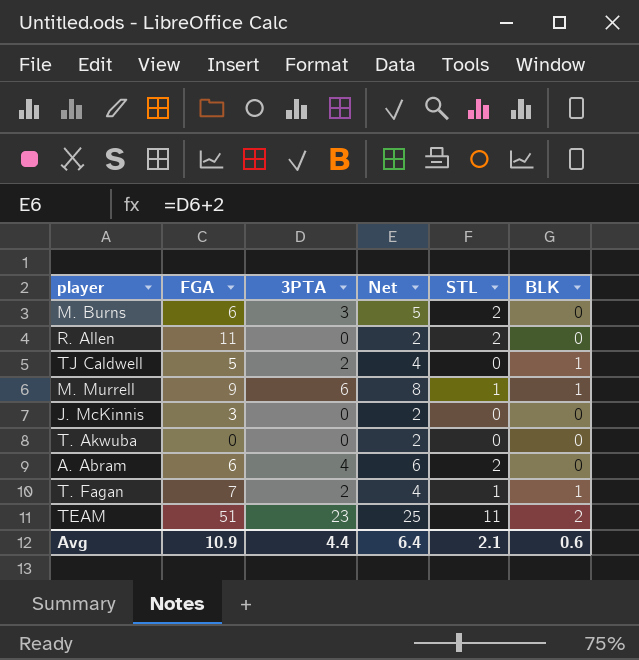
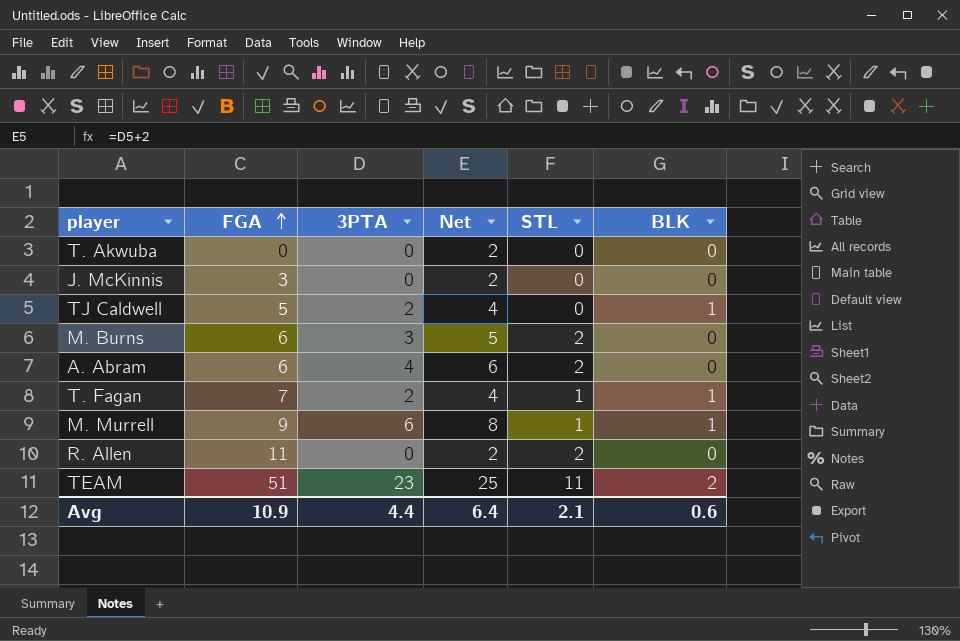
row order: none -> FGA ascending

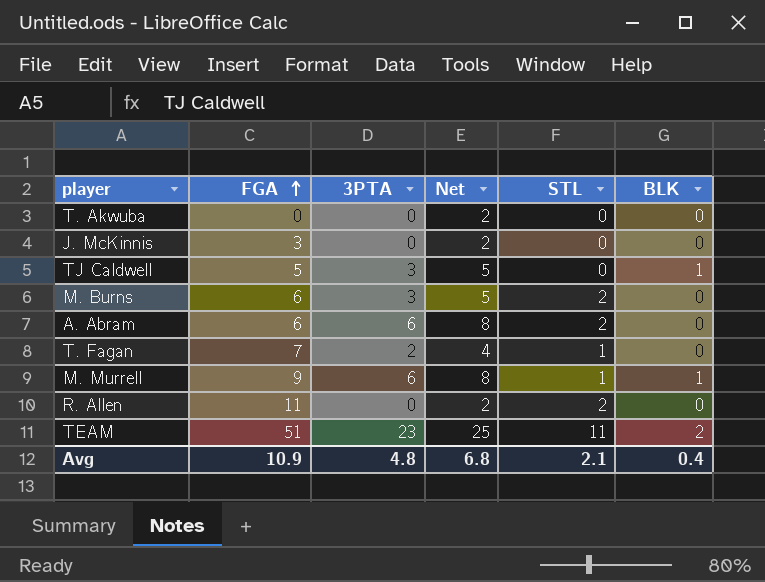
TJ Caldwell | 3PTA: 2 -> 3
TJ Caldwell | Net: 4 -> 5
A. Abram | 3PTA: 4 -> 6
A. Abram | Net: 6 -> 8
T. Fagan | BLK: 1 -> 0
Avg | 3PTA: 4.4 -> 4.8
Avg | Net: 6.4 -> 6.8
Avg | BLK: 0.6 -> 0.4

